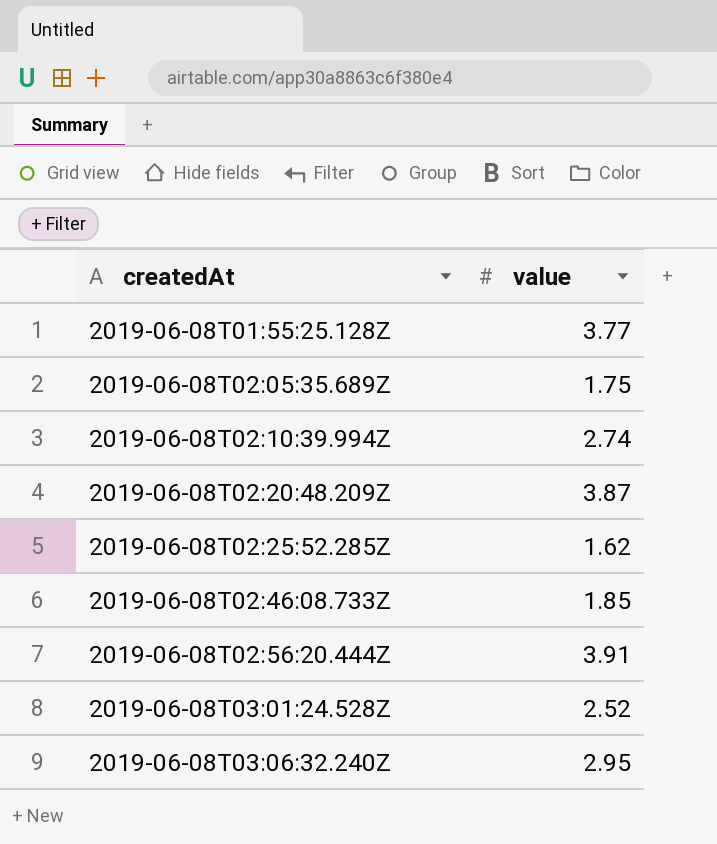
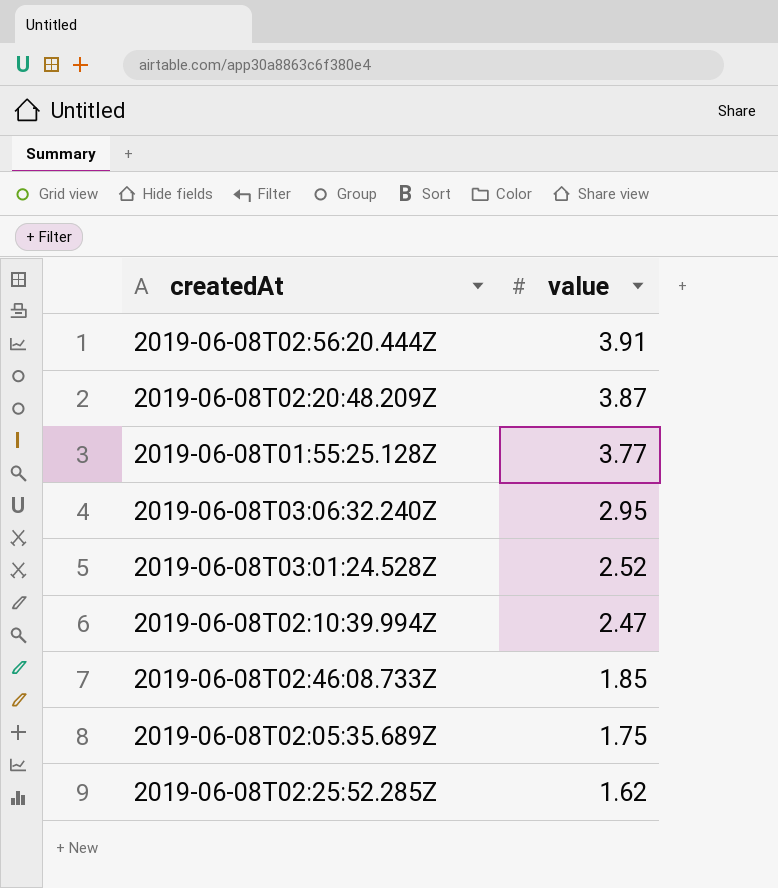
row order: createdAt ascending -> value descending
2019-06-08T02:10:39.994Z | value: 2.74 -> 2.47

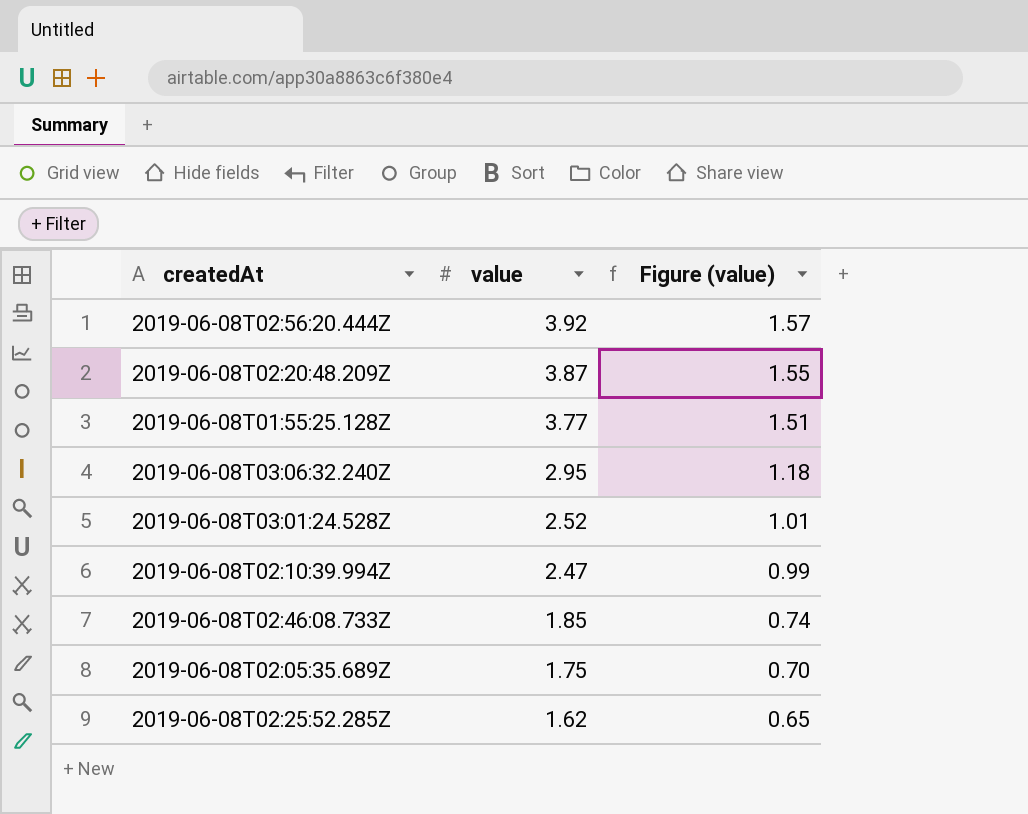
column Figure (value) | formula: none -> [value] * 0.4
2019-06-08T02:56:20.444Z | value: 3.91 -> 3.92

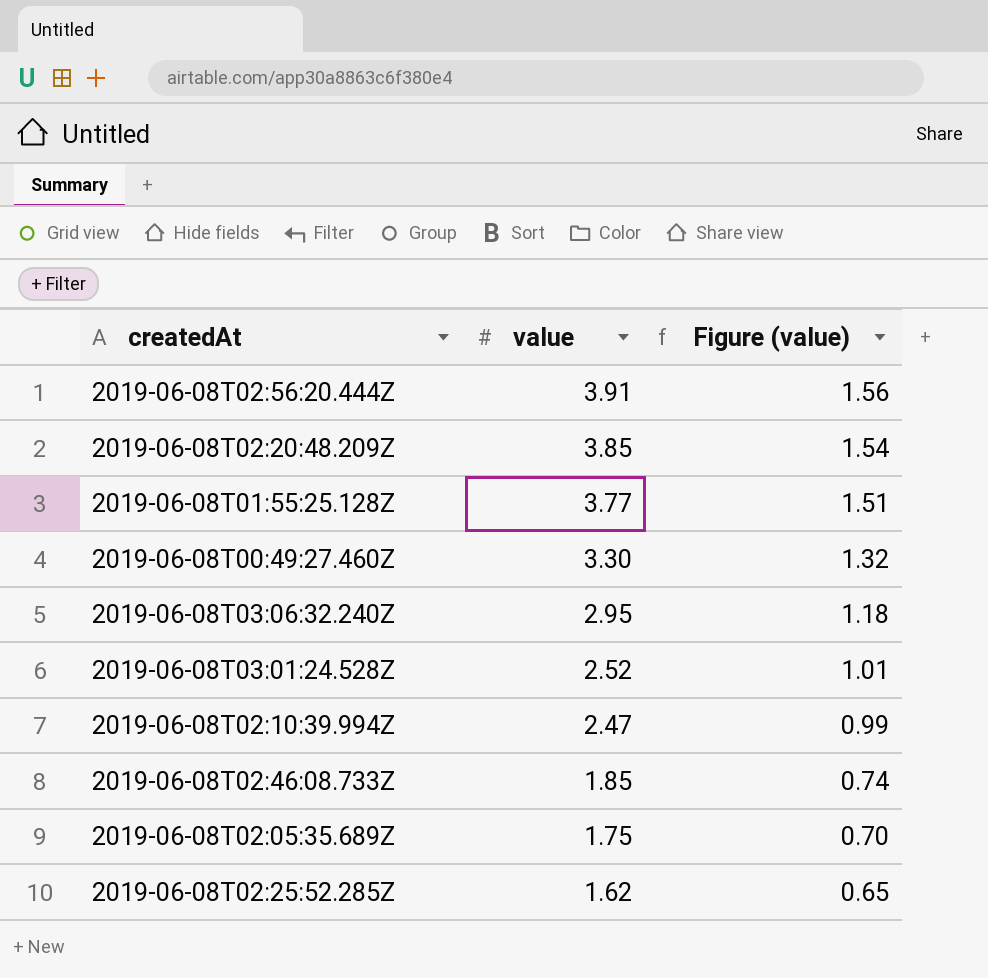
2019-06-08T02:56:20.444Z | value: 3.92 -> 3.91
2019-06-08T02:56:20.444Z | Figure (value): 1.57 -> 1.56
2019-06-08T02:20:48.209Z | value: 3.87 -> 3.85
2019-06-08T02:20:48.209Z | Figure (value): 1.55 -> 1.54
row 2019-06-08T00:49:27.460Z: none -> 3.30 | 1.32

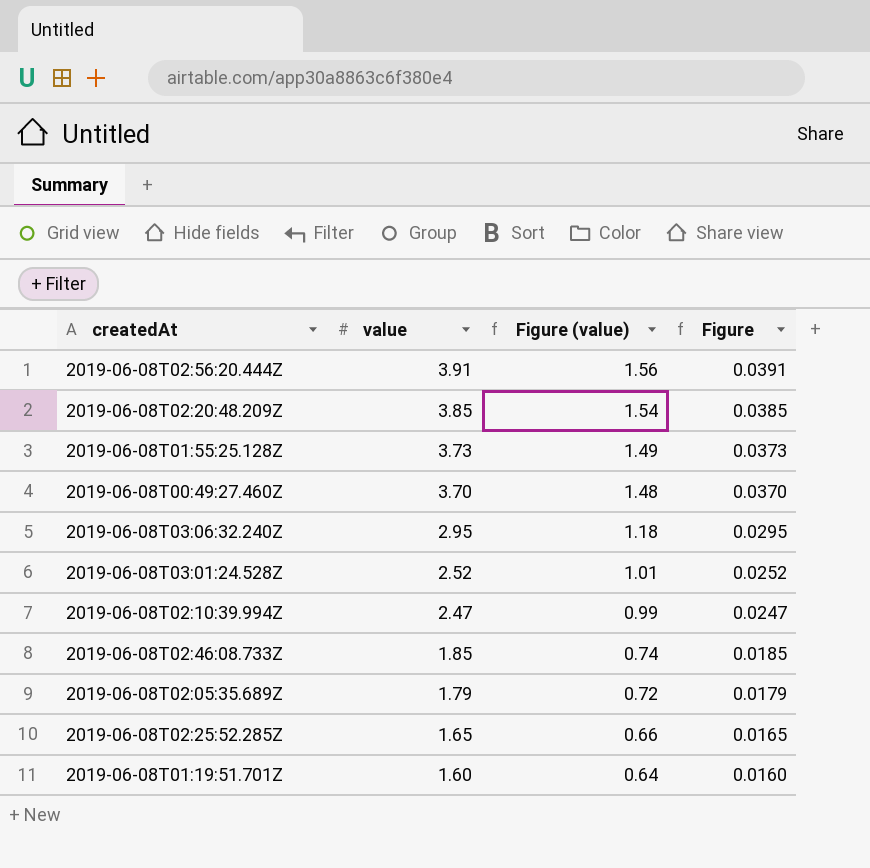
column Figure | formula: none -> [value] * 0.01
2019-06-08T01:55:25.128Z | value: 3.77 -> 3.73
2019-06-08T01:55:25.128Z | Figure (value): 1.51 -> 1.49
2019-06-08T00:49:27.460Z | value: 3.30 -> 3.70
2019-06-08T00:49:27.460Z | Figure (value): 1.32 -> 1.48
2019-06-08T02:05:35.689Z | value: 1.75 -> 1.79
2019-06-08T02:05:35.689Z | Figure (value): 0.70 -> 0.72
2019-06-08T02:25:52.285Z | value: 1.62 -> 1.65
2019-06-08T02:25:52.285Z | Figure (value): 0.65 -> 0.66
row 2019-06-08T01:19:51.701Z: none -> 1.60 | 0.64 | 0.0160

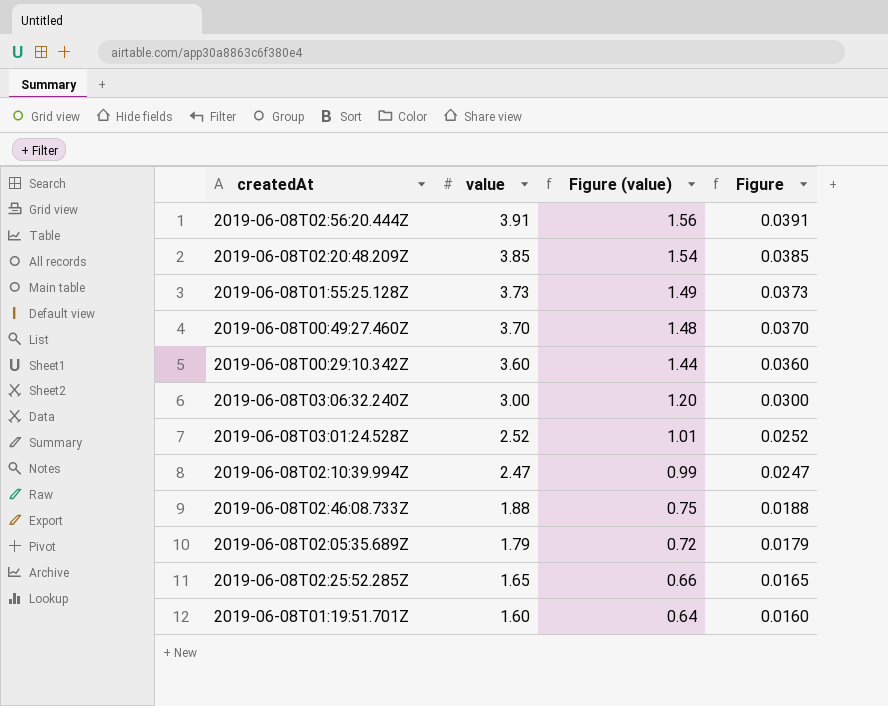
row 2019-06-08T00:29:10.342Z: none -> 3.60 | 1.44 | 0.0360
2019-06-08T03:06:32.240Z | value: 2.95 -> 3.00
2019-06-08T03:06:32.240Z | Figure (value): 1.18 -> 1.20
2019-06-08T03:06:32.240Z | Figure: 0.0295 -> 0.0300
2019-06-08T02:46:08.733Z | value: 1.85 -> 1.88
2019-06-08T02:46:08.733Z | Figure (value): 0.74 -> 0.75
2019-06-08T02:46:08.733Z | Figure: 0.0185 -> 0.0188

